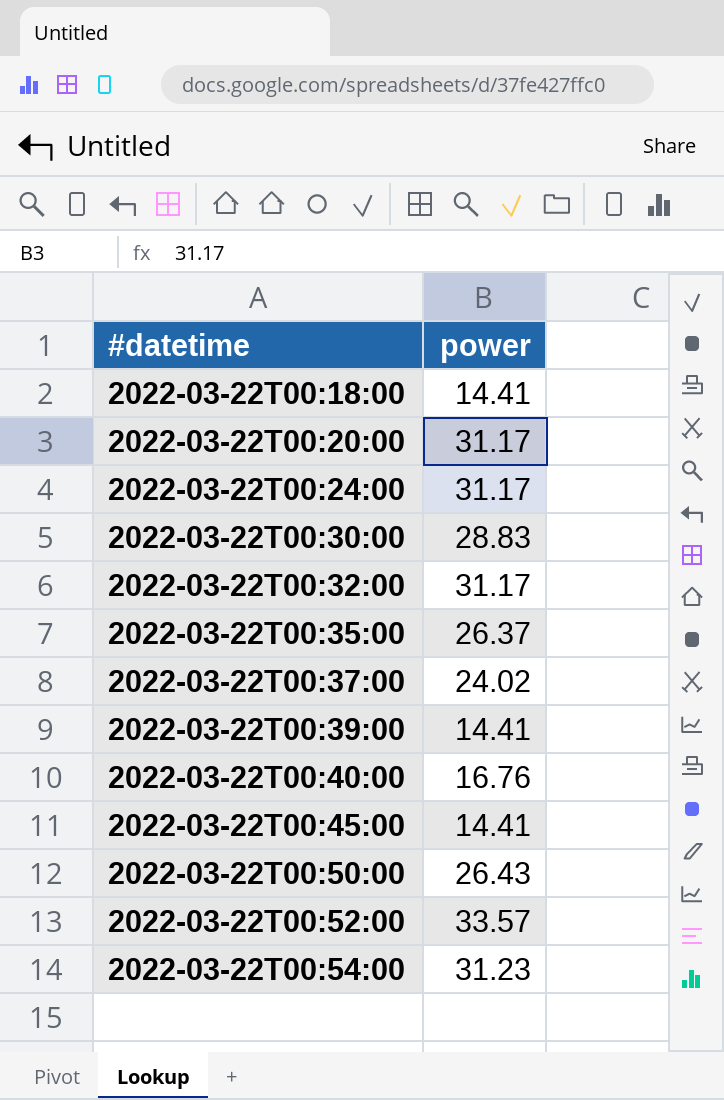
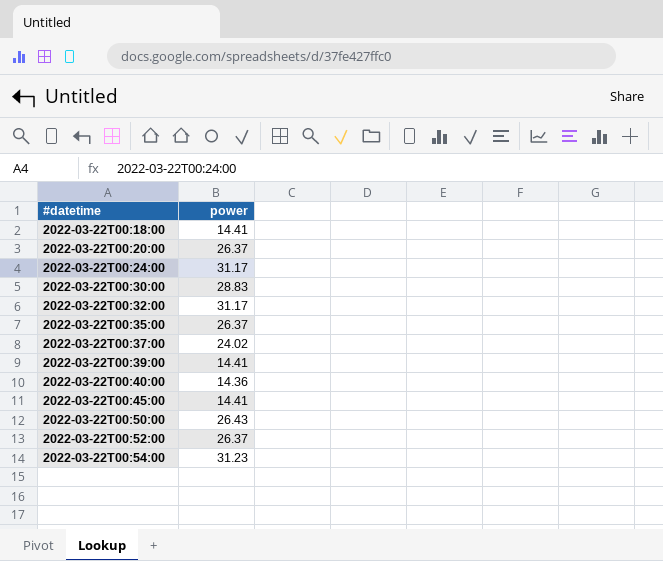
2022-03-22T00:20:00 | power: 31.17 -> 26.37
2022-03-22T00:40:00 | power: 16.76 -> 14.36
2022-03-22T00:52:00 | power: 33.57 -> 26.37

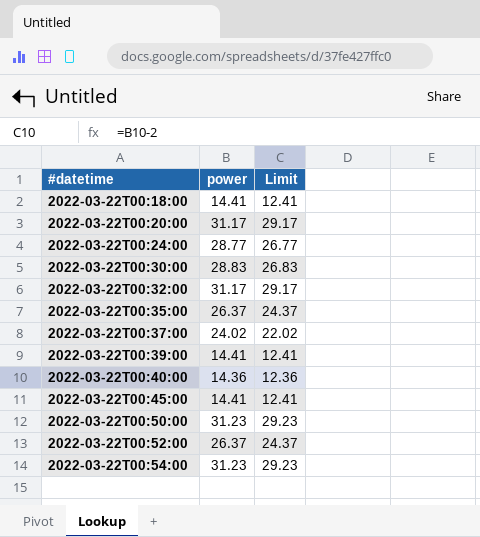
column Limit | formula: none -> [power] - 2
2022-03-22T00:20:00 | power: 26.37 -> 31.17
2022-03-22T00:24:00 | power: 31.17 -> 28.77
2022-03-22T00:50:00 | power: 26.43 -> 31.23

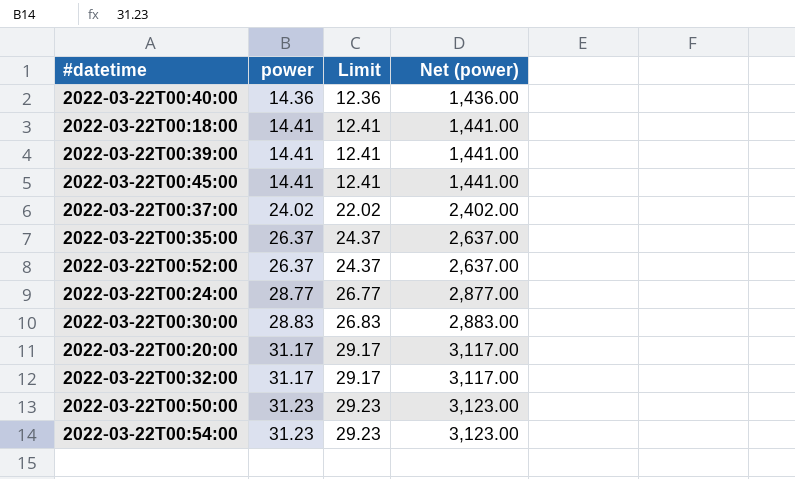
row order: #datetime ascending -> power ascending
column Net (power) | formula: none -> [power] * 100

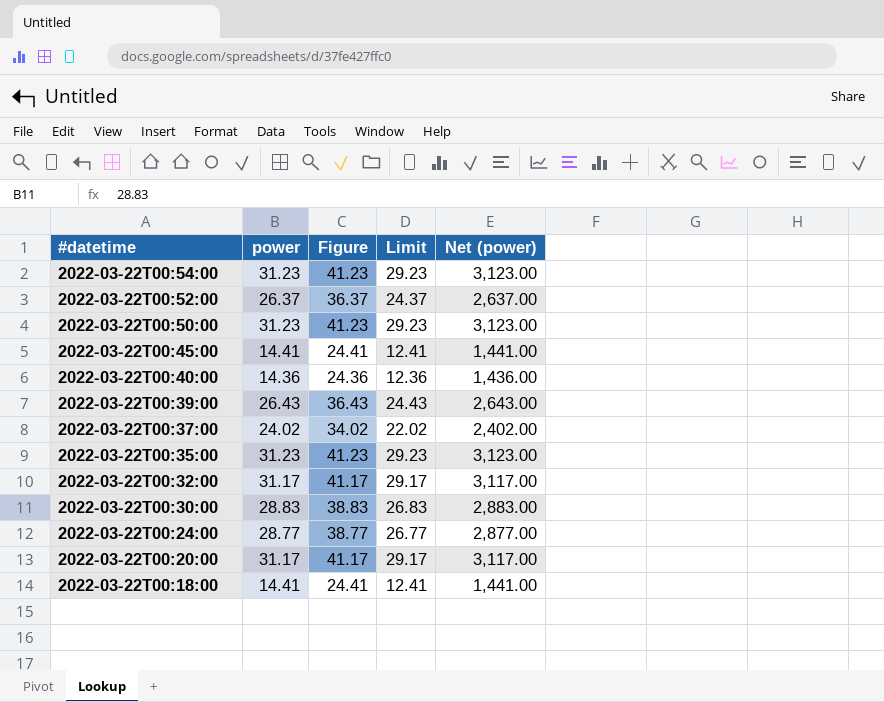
row order: power ascending -> #datetime descending
column Figure | formula: none -> [power] + 10
2022-03-22T00:39:00 | power: 14.41 -> 26.43
2022-03-22T00:39:00 | Limit: 12.41 -> 24.43
2022-03-22T00:39:00 | Net (power): 1,441.00 -> 2,643.00
2022-03-22T00:35:00 | power: 26.37 -> 31.23
2022-03-22T00:35:00 | Limit: 24.37 -> 29.23
2022-03-22T00:35:00 | Net (power): 2,637.00 -> 3,123.00

